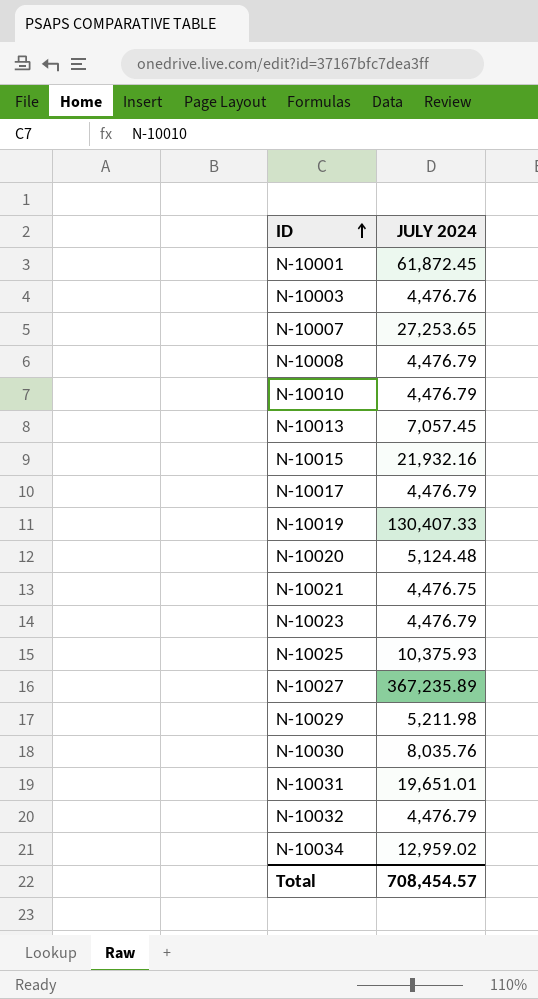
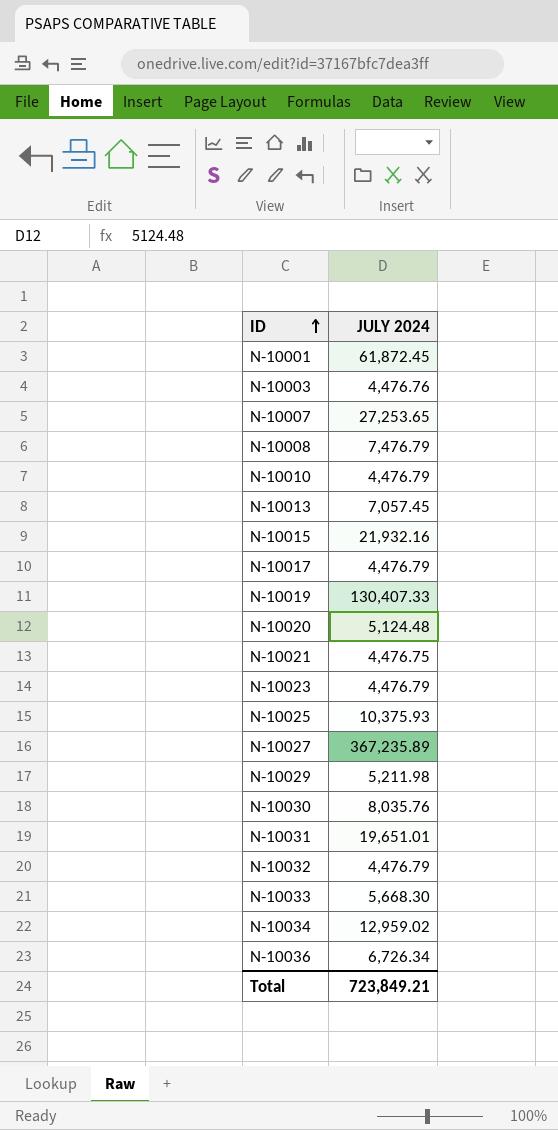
N-10008 | JULY 2024: 4,476.79 -> 7,476.79
row N-10033: none -> 5,668.30
row N-10036: none -> 6,726.34
Total | JULY 2024: 708,454.57 -> 723,849.21

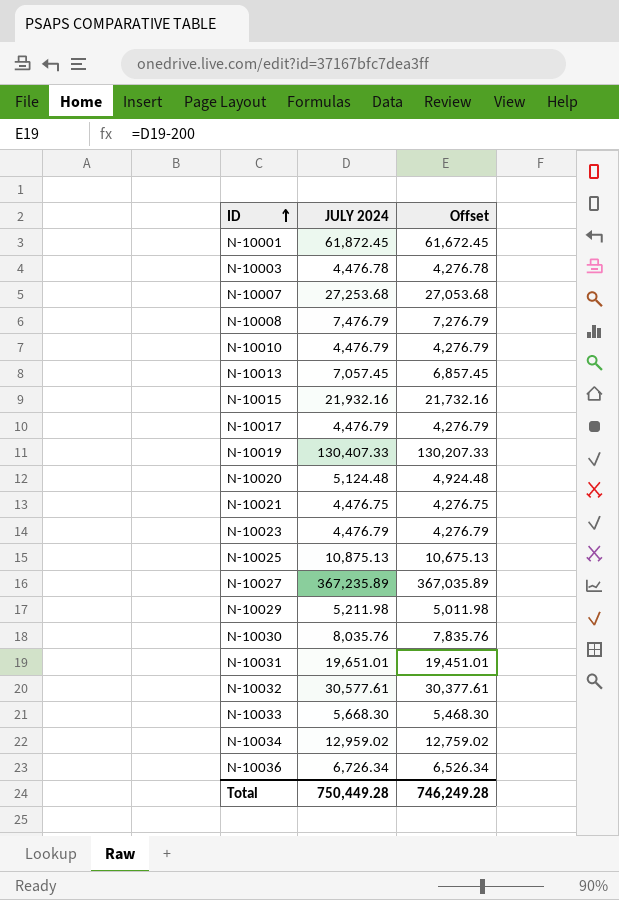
column Offset | formula: none -> [JULY 2024] - 200
N-10003 | JULY 2024: 4,476.76 -> 4,476.78
N-10007 | JULY 2024: 27,253.65 -> 27,253.68
N-10025 | JULY 2024: 10,375.93 -> 10,875.13
N-10032 | JULY 2024: 4,476.79 -> 30,577.61
Total | JULY 2024: 723,849.21 -> 750,449.28

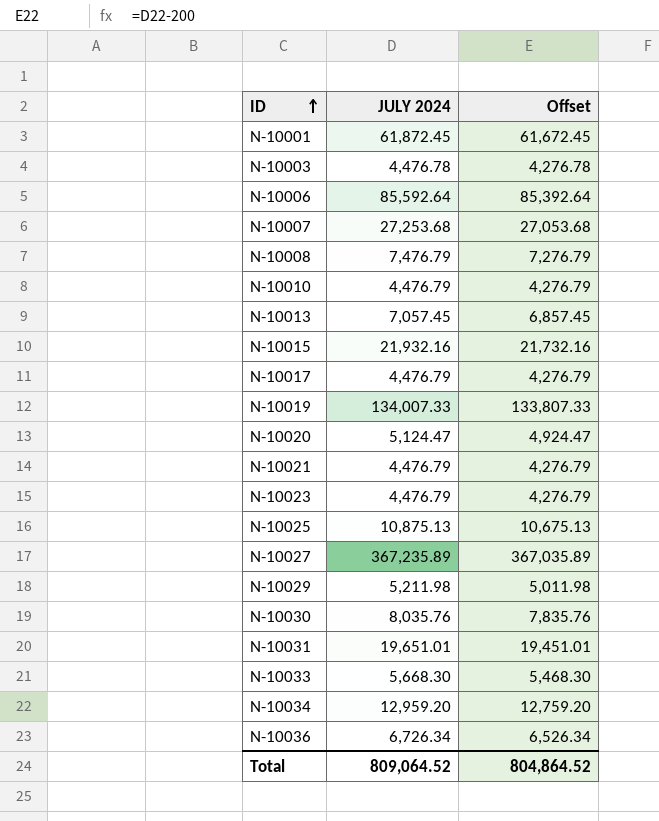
row N-10032: 30,577.61 | 30,377.61 -> none
row N-10006: none -> 85,592.64 | 85,392.64
N-10019 | JULY 2024: 130,407.33 -> 134,007.33
N-10019 | Offset: 130,207.33 -> 133,807.33
N-10020 | JULY 2024: 5,124.48 -> 5,124.47
N-10020 | Offset: 4,924.48 -> 4,924.47
N-10021 | JULY 2024: 4,476.75 -> 4,476.79
N-10021 | Offset: 4,276.75 -> 4,276.79
N-10034 | JULY 2024: 12,959.02 -> 12,959.20
N-10034 | Offset: 12,759.02 -> 12,759.20
Total | JULY 2024: 750,449.28 -> 809,064.52
Total | Offset: 746,249.28 -> 804,864.52

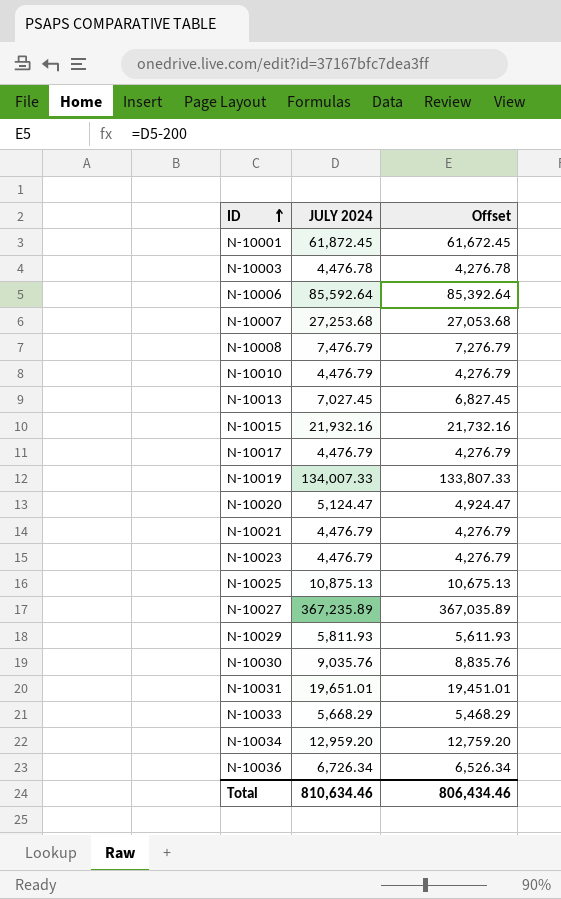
N-10013 | JULY 2024: 7,057.45 -> 7,027.45
N-10013 | Offset: 6,857.45 -> 6,827.45
N-10029 | JULY 2024: 5,211.98 -> 5,811.93
N-10029 | Offset: 5,011.98 -> 5,611.93
N-10030 | JULY 2024: 8,035.76 -> 9,035.76
N-10030 | Offset: 7,835.76 -> 8,835.76
N-10033 | JULY 2024: 5,668.30 -> 5,668.29
N-10033 | Offset: 5,468.30 -> 5,468.29
Total | JULY 2024: 809,064.52 -> 810,634.46
Total | Offset: 804,864.52 -> 806,434.46

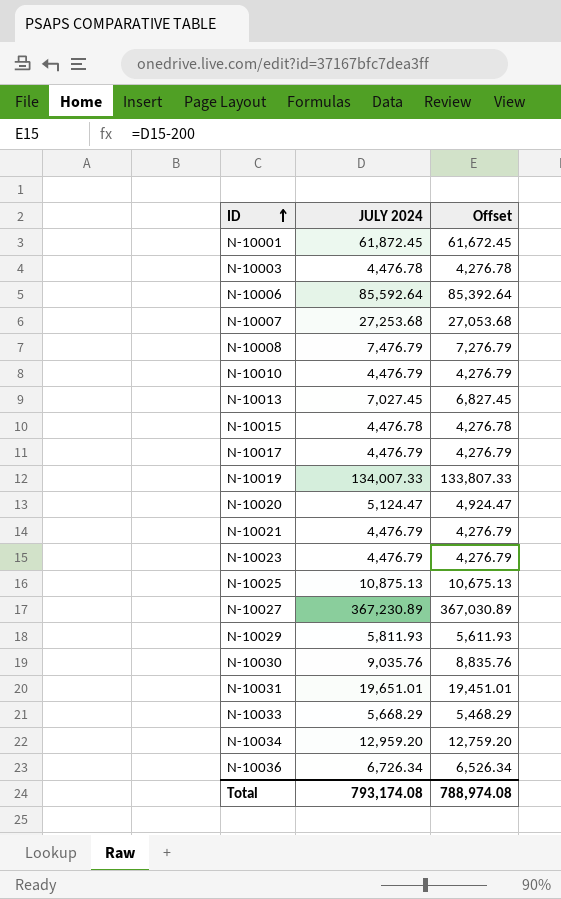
N-10015 | JULY 2024: 21,932.16 -> 4,476.78
N-10015 | Offset: 21,732.16 -> 4,276.78
N-10027 | JULY 2024: 367,235.89 -> 367,230.89
N-10027 | Offset: 367,035.89 -> 367,030.89
Total | JULY 2024: 810,634.46 -> 793,174.08
Total | Offset: 806,434.46 -> 788,974.08

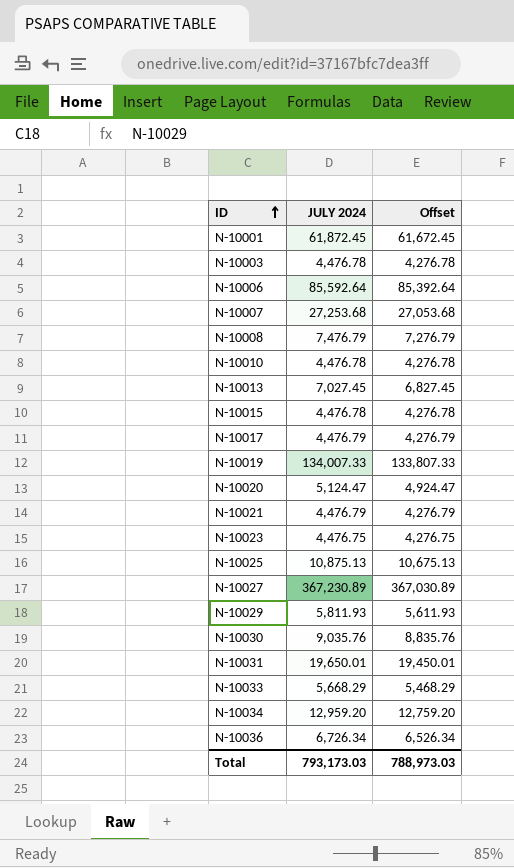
N-10010 | JULY 2024: 4,476.79 -> 4,476.78
N-10010 | Offset: 4,276.79 -> 4,276.78
N-10023 | JULY 2024: 4,476.79 -> 4,476.75
N-10023 | Offset: 4,276.79 -> 4,276.75
N-10031 | JULY 2024: 19,651.01 -> 19,650.01
N-10031 | Offset: 19,451.01 -> 19,450.01
Total | JULY 2024: 793,174.08 -> 793,173.03
Total | Offset: 788,974.08 -> 788,973.03

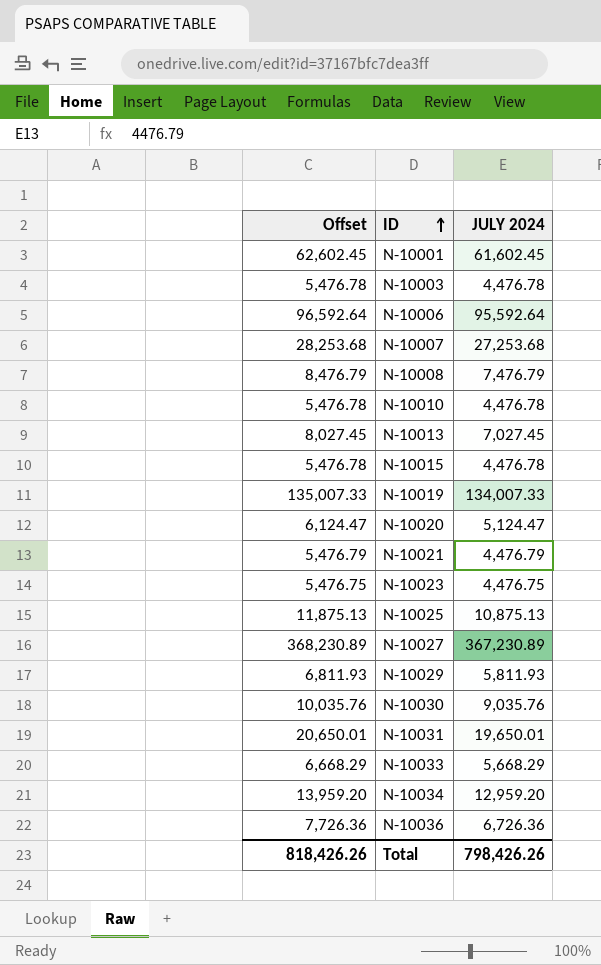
column Offset | formula: [JULY 2024] - 200 -> [JULY 2024] + 1000
column Offset | position: 3 -> 1
row N-10017: 4,476.79 | 4,276.79 -> none
N-10001 | JULY 2024: 61,872.45 -> 61,602.45
N-10006 | JULY 2024: 85,592.64 -> 95,592.64
N-10036 | JULY 2024: 6,726.34 -> 6,726.36
Total | Offset: 788,973.03 -> 818,426.26
Total | JULY 2024: 793,173.03 -> 798,426.26

